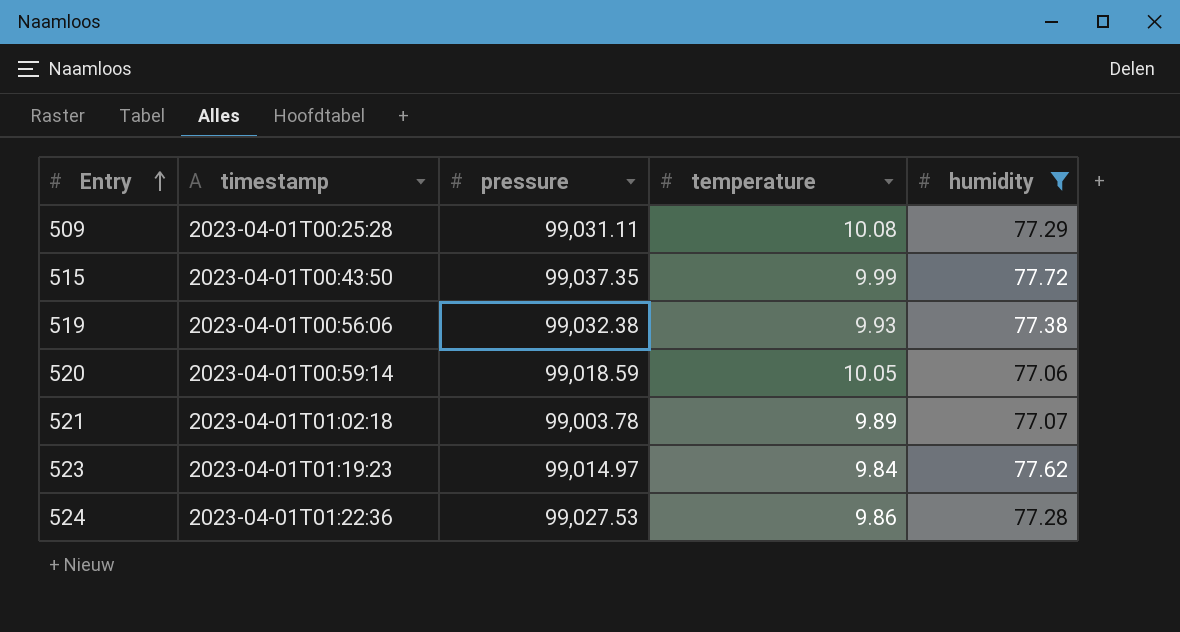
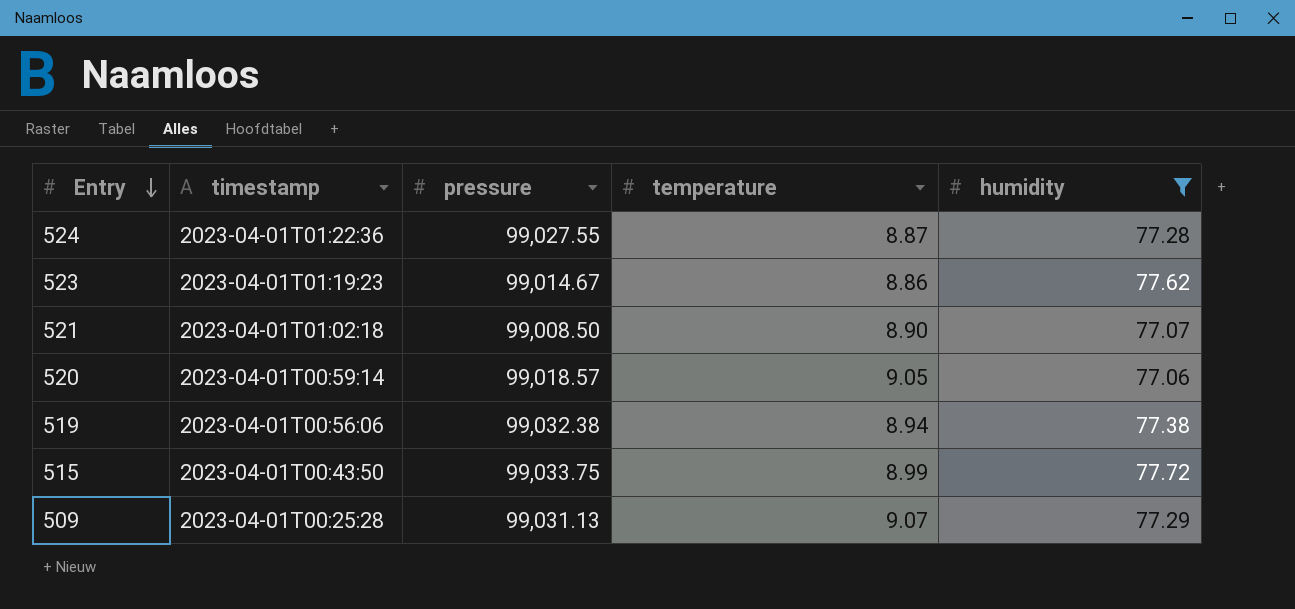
row order: Entry ascending -> Entry descending
524 | pressure: 99,027.53 -> 99,027.55
524 | temperature: 9.86 -> 8.87
523 | pressure: 99,014.97 -> 99,014.67
523 | temperature: 9.84 -> 8.86
521 | pressure: 99,003.78 -> 99,008.50
521 | temperature: 9.89 -> 8.90
520 | pressure: 99,018.59 -> 99,018.57
520 | temperature: 10.05 -> 9.05
519 | temperature: 9.93 -> 8.94
515 | pressure: 99,037.35 -> 99,033.75
515 | temperature: 9.99 -> 8.99
509 | pressure: 99,031.11 -> 99,031.13
509 | temperature: 10.08 -> 9.07

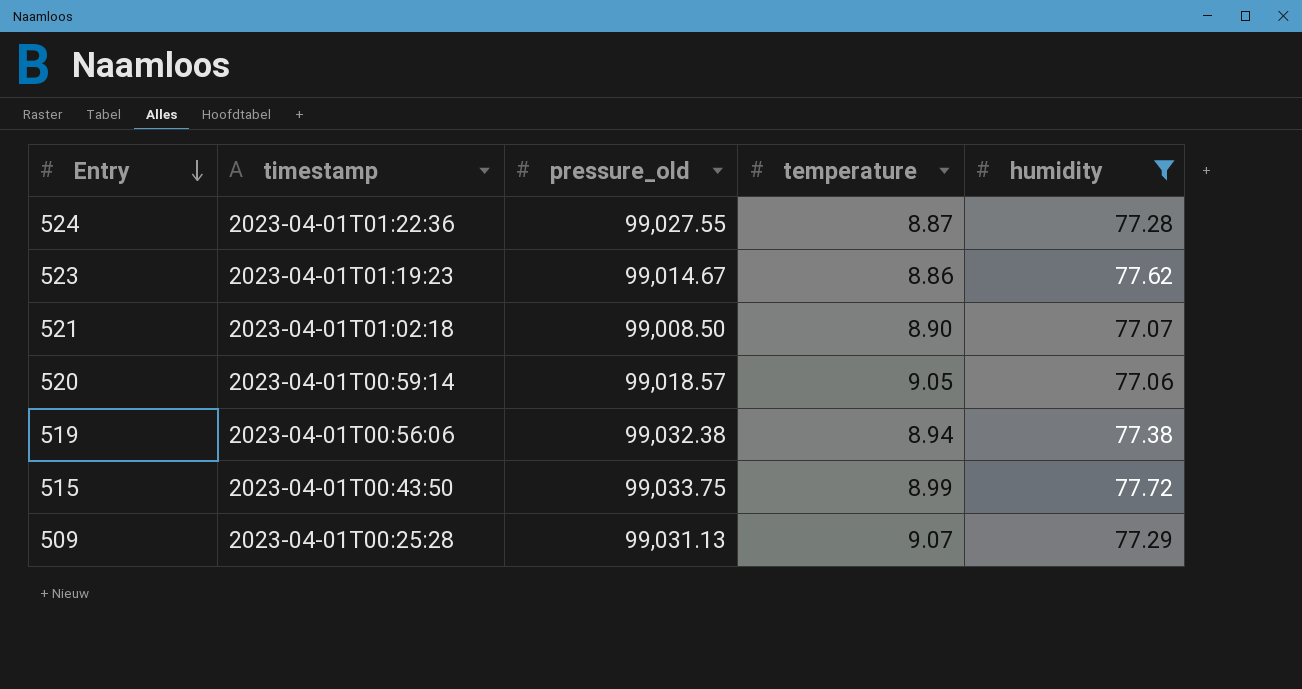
column name: pressure -> pressure_old

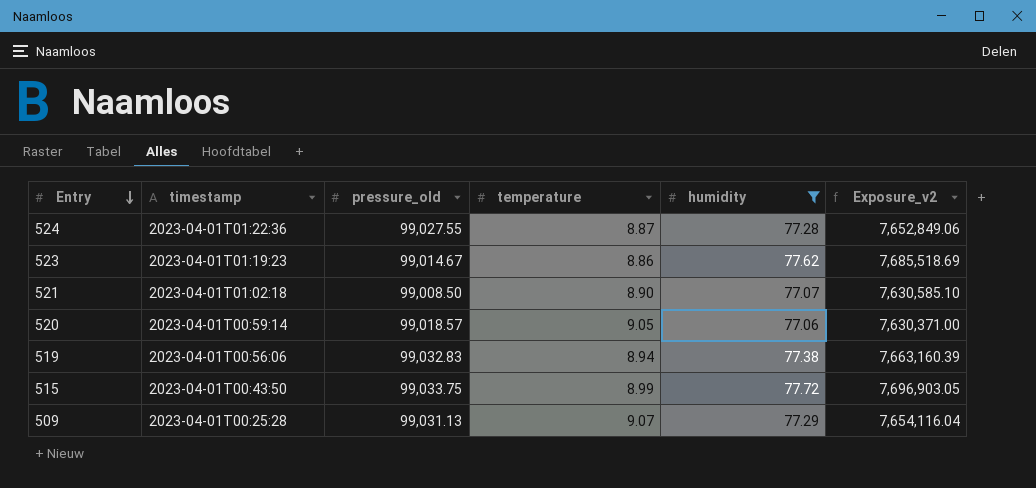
column Exposure_v2 | formula: none -> [pressure_old] * [humidity]
519 | pressure_old: 99,032.38 -> 99,032.83

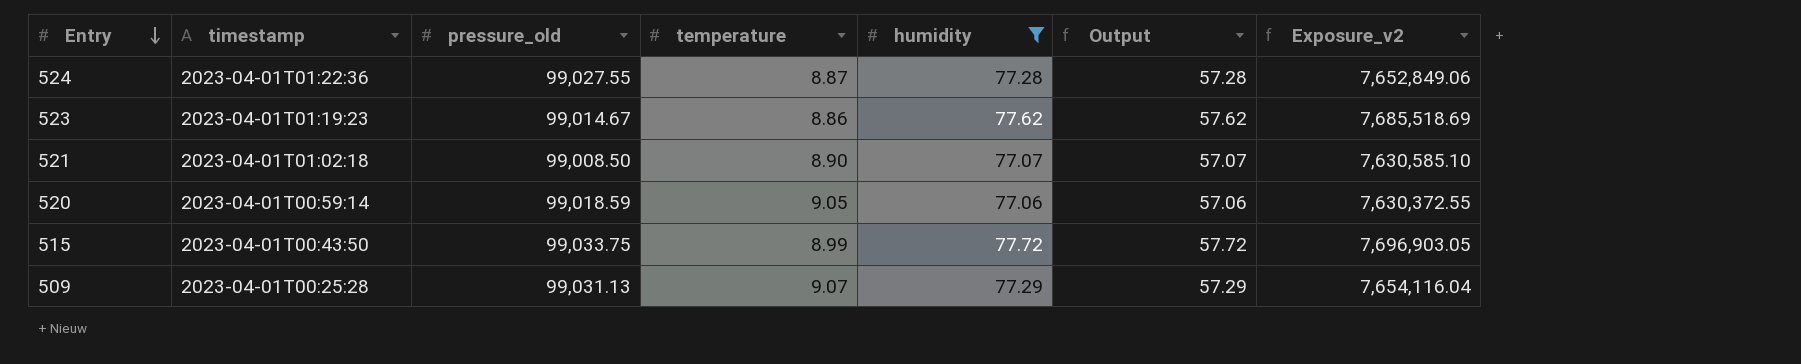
column Output | formula: none -> [humidity] - 20
row 519: 2023-04-01T00:56:06 | 99,032.83 | 8.94 | 77.38 | 7,663,160.39 -> none
520 | pressure_old: 99,018.57 -> 99,018.59
520 | Exposure_v2: 7,630,371.00 -> 7,630,372.55

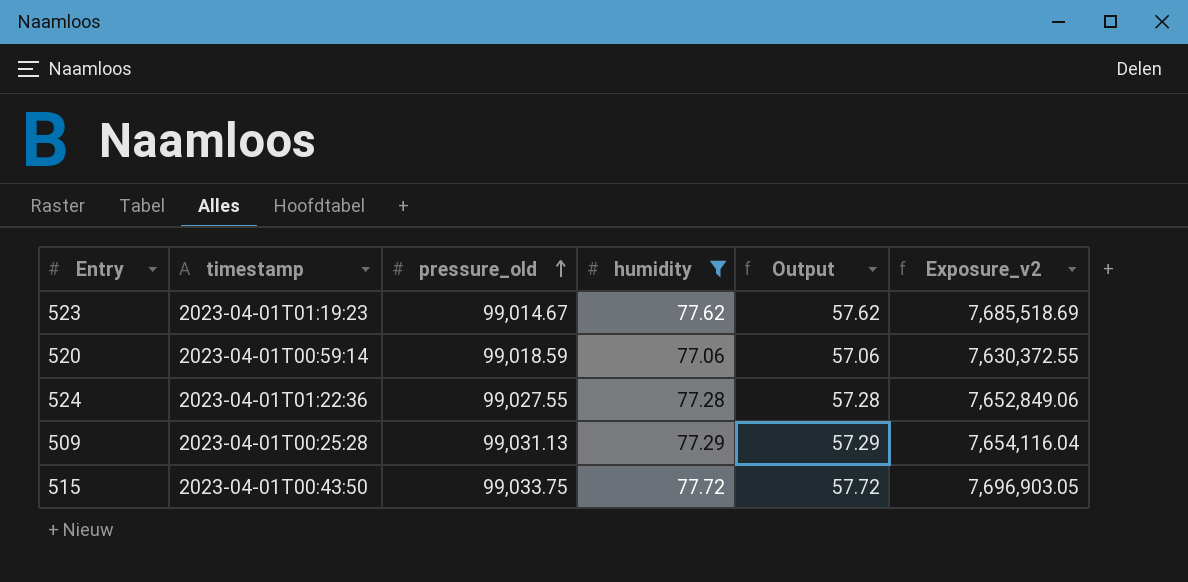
row order: Entry descending -> pressure_old ascending
column temperature | position: 4 -> none
row 521: 2023-04-01T01:02:18 | 99,008.50 | 8.90 | 77.07 | 57.07 | 7,630,585.10 -> none

